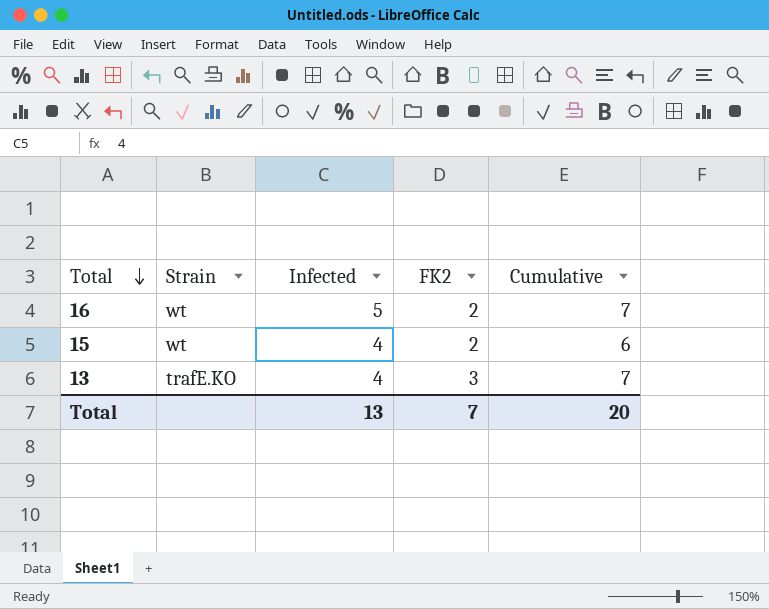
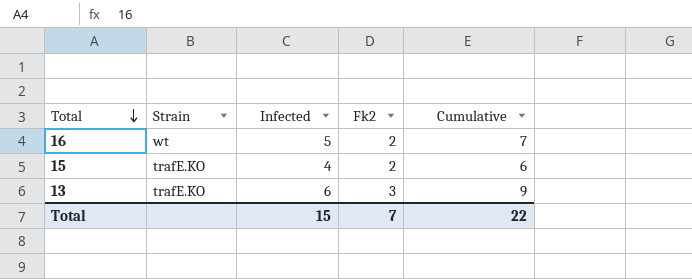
column name: FK2 -> Fk2
15 | Strain: wt -> trafE.KO
13 | Infected: 4 -> 6
13 | Cumulative: 7 -> 9
Total | Infected: 13 -> 15
Total | Cumulative: 20 -> 22

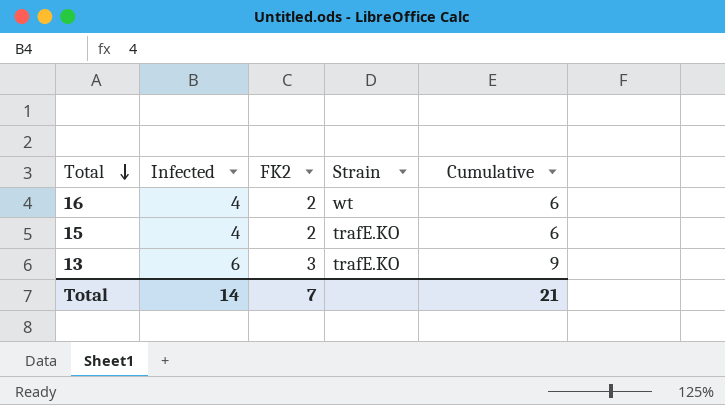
column name: Fk2 -> FK2
column Strain | position: 2 -> 4
16 | Infected: 5 -> 4
16 | Cumulative: 7 -> 6
Total | Infected: 15 -> 14
Total | Cumulative: 22 -> 21

